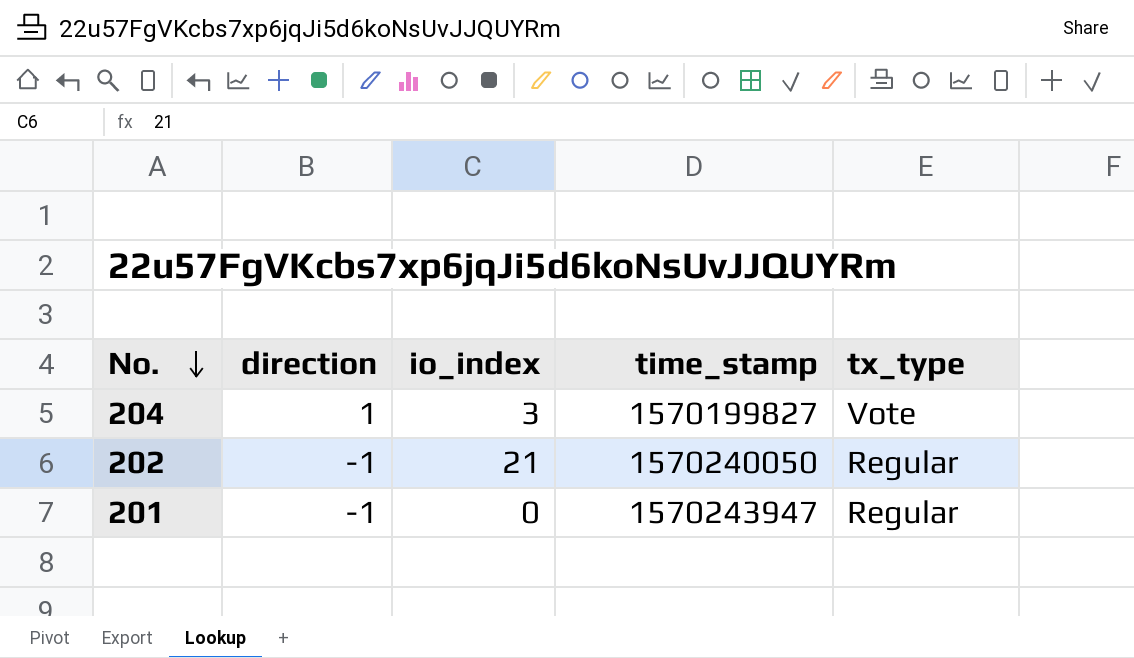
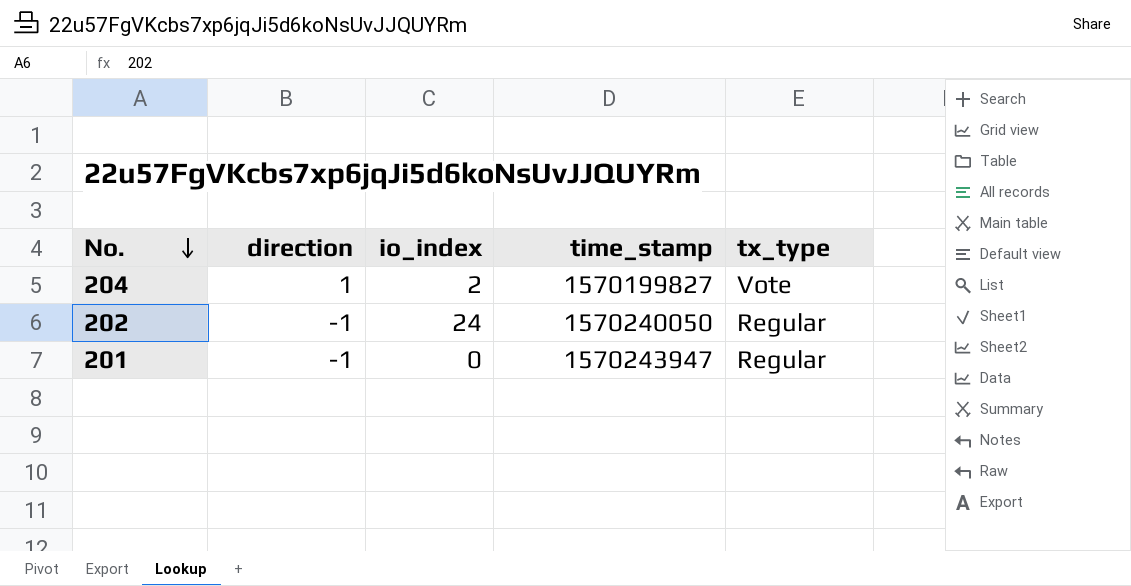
204 | io_index: 3 -> 2
202 | io_index: 21 -> 24

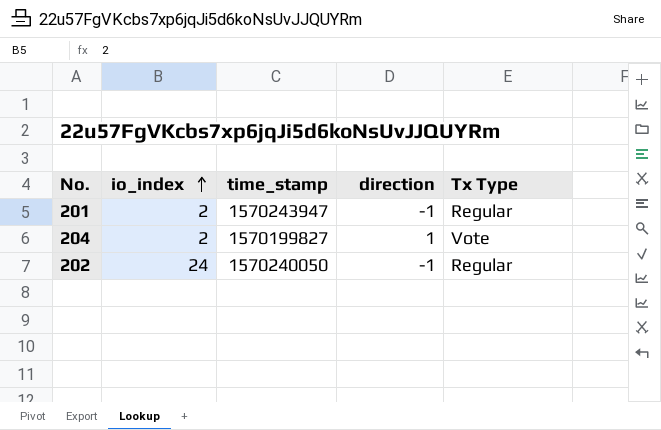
row order: No. descending -> io_index ascending
column direction | position: 2 -> 4
column name: tx_type -> Tx Type
201 | io_index: 0 -> 2

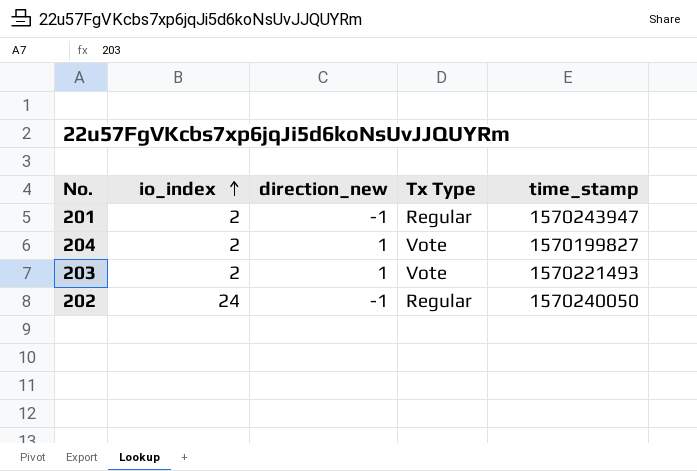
column name: direction -> direction_new
column time_stamp | position: 3 -> 5
row 203: none -> 2 | 1 | Vote | 1570221493

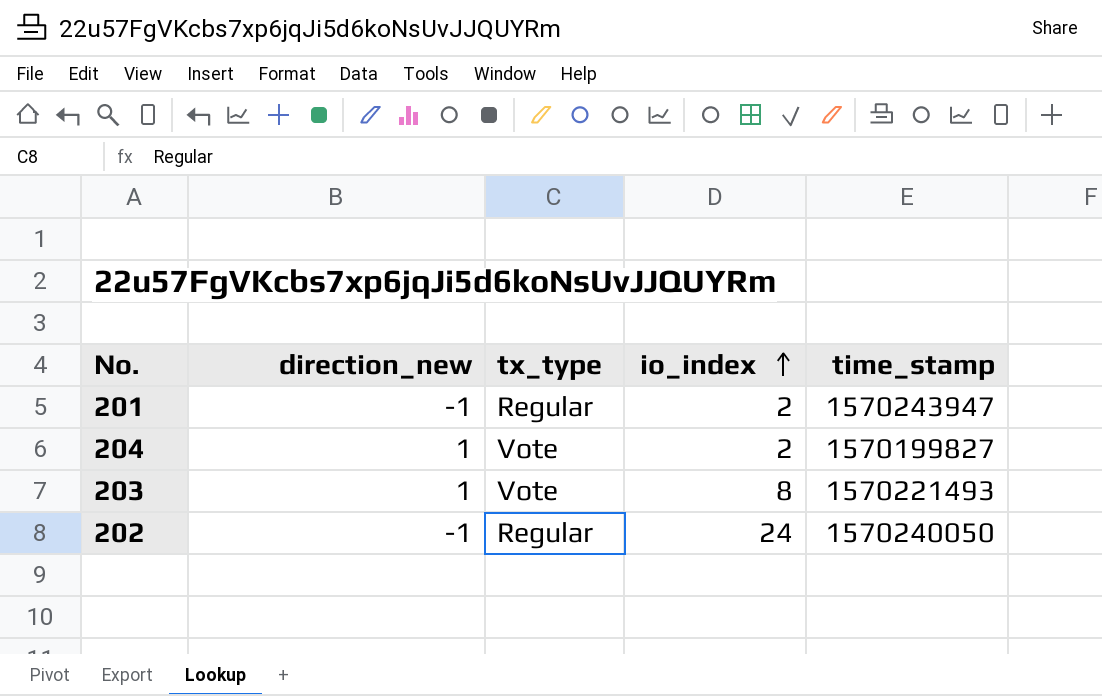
column name: Tx Type -> tx_type
column io_index | position: 2 -> 4
203 | io_index: 2 -> 8

